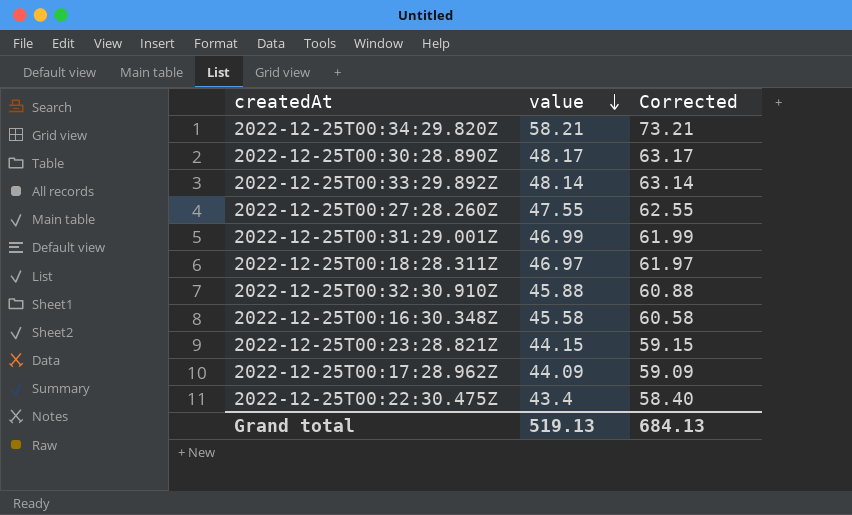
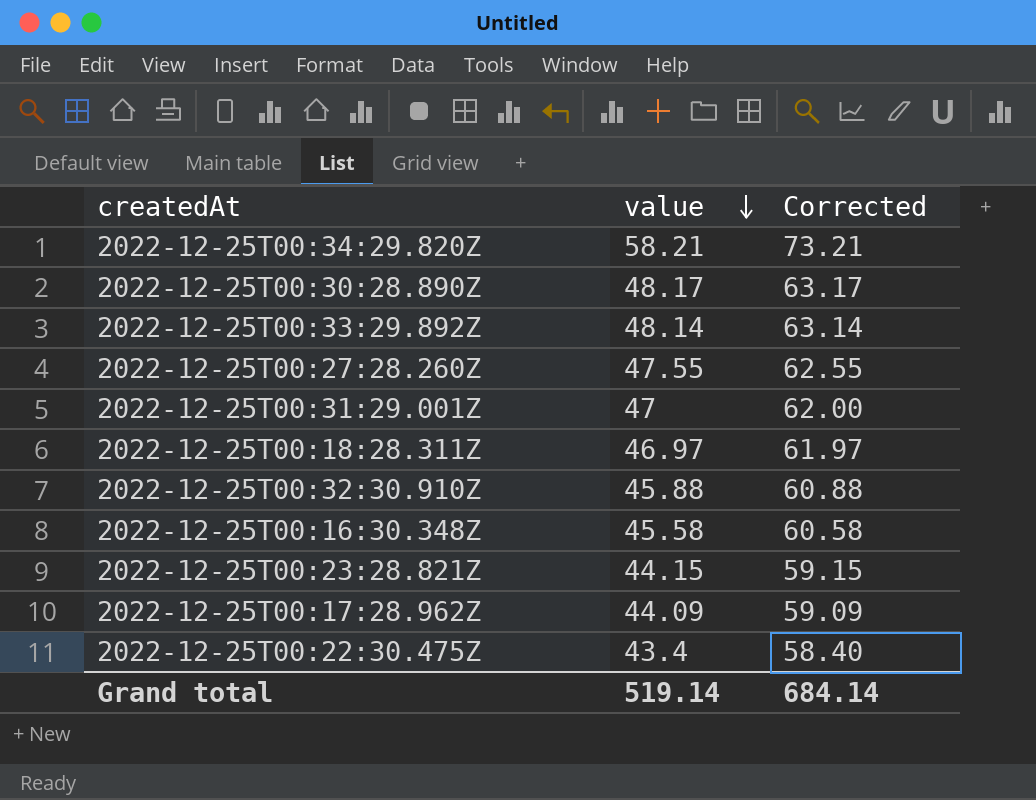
2022-12-25T00:31:29.001Z | value: 46.99 -> 47
2022-12-25T00:31:29.001Z | Corrected: 61.99 -> 62.00
Grand total | value: 519.13 -> 519.14
Grand total | Corrected: 684.13 -> 684.14

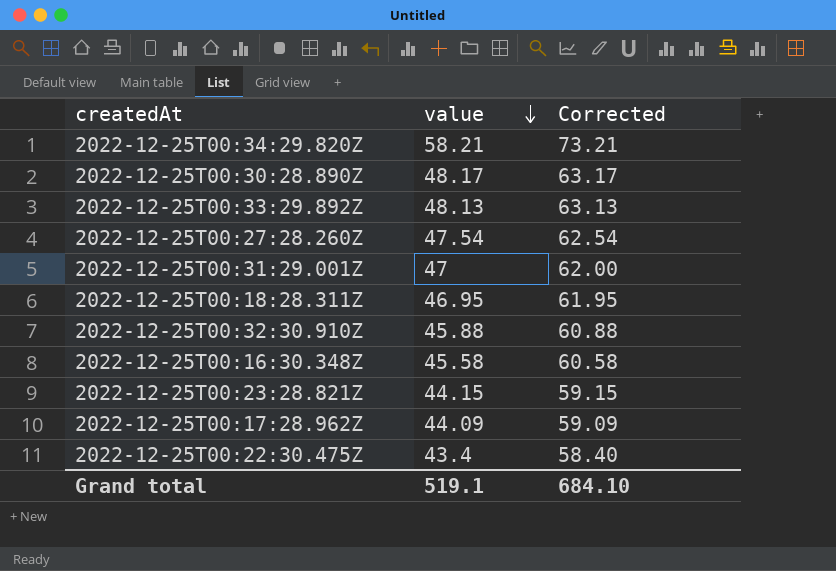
2022-12-25T00:33:29.892Z | value: 48.14 -> 48.13
2022-12-25T00:33:29.892Z | Corrected: 63.14 -> 63.13
2022-12-25T00:27:28.260Z | value: 47.55 -> 47.54
2022-12-25T00:27:28.260Z | Corrected: 62.55 -> 62.54
2022-12-25T00:18:28.311Z | value: 46.97 -> 46.95
2022-12-25T00:18:28.311Z | Corrected: 61.97 -> 61.95
Grand total | value: 519.14 -> 519.1
Grand total | Corrected: 684.14 -> 684.10

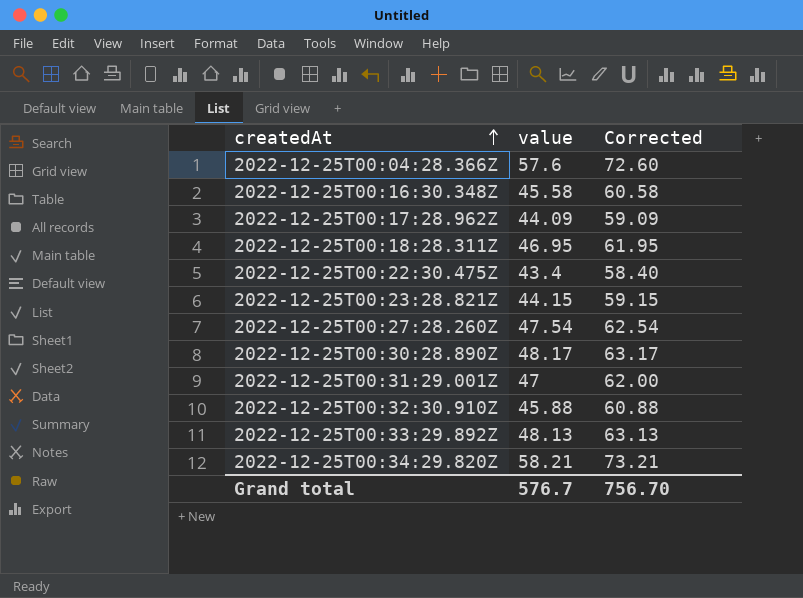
row order: value descending -> createdAt ascending
row 2022-12-25T00:04:28.366Z: none -> 57.6 | 72.60
Grand total | value: 519.1 -> 576.7
Grand total | Corrected: 684.10 -> 756.70

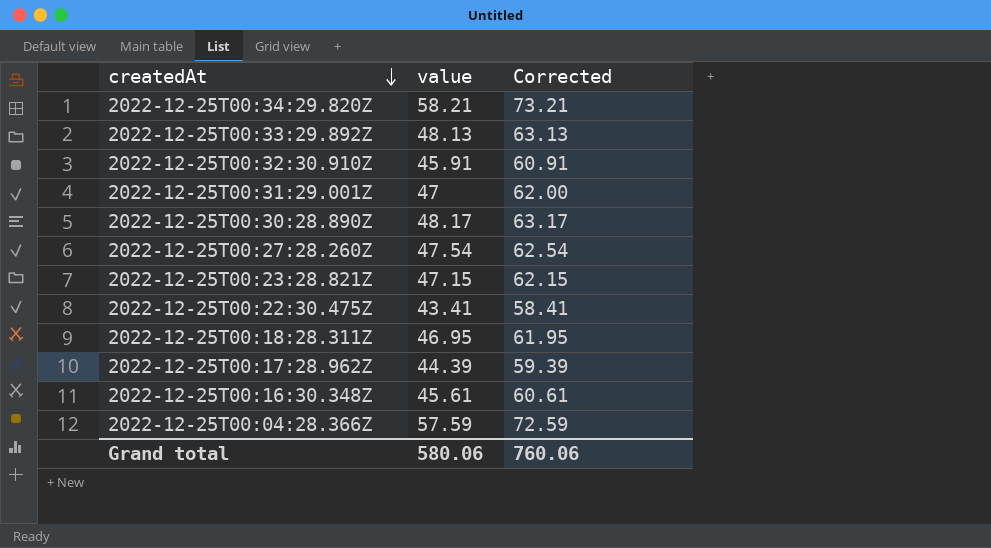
row order: createdAt ascending -> createdAt descending
2022-12-25T00:32:30.910Z | value: 45.88 -> 45.91
2022-12-25T00:32:30.910Z | Corrected: 60.88 -> 60.91
2022-12-25T00:23:28.821Z | value: 44.15 -> 47.15
2022-12-25T00:23:28.821Z | Corrected: 59.15 -> 62.15
2022-12-25T00:22:30.475Z | value: 43.4 -> 43.41
2022-12-25T00:22:30.475Z | Corrected: 58.40 -> 58.41
2022-12-25T00:17:28.962Z | value: 44.09 -> 44.39
2022-12-25T00:17:28.962Z | Corrected: 59.09 -> 59.39
2022-12-25T00:16:30.348Z | value: 45.58 -> 45.61
2022-12-25T00:16:30.348Z | Corrected: 60.58 -> 60.61
2022-12-25T00:04:28.366Z | value: 57.6 -> 57.59
2022-12-25T00:04:28.366Z | Corrected: 72.60 -> 72.59
Grand total | value: 576.7 -> 580.06
Grand total | Corrected: 756.70 -> 760.06

